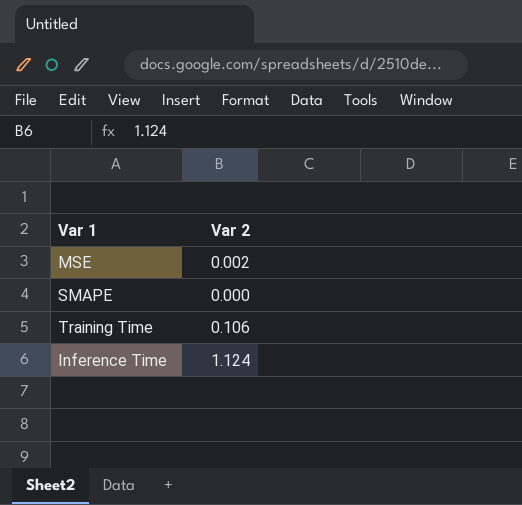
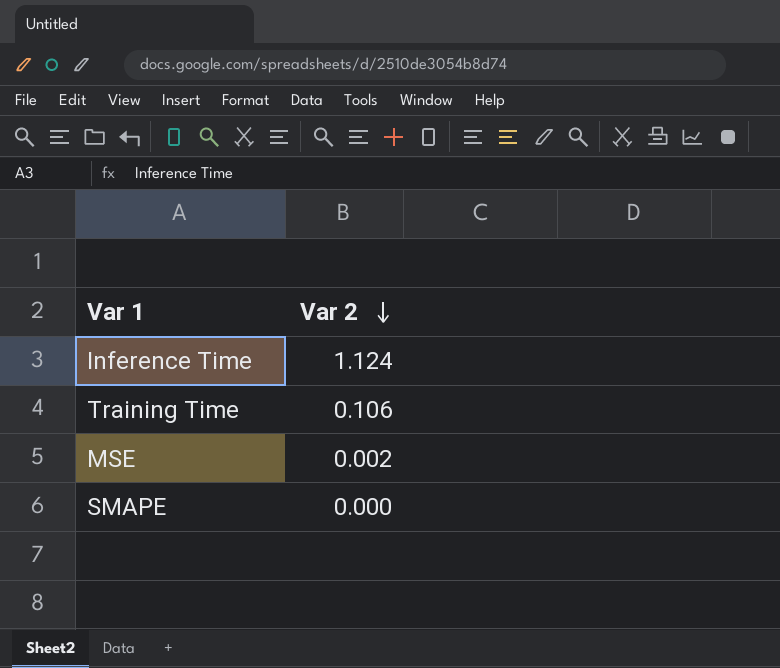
row order: none -> Var 2 descending

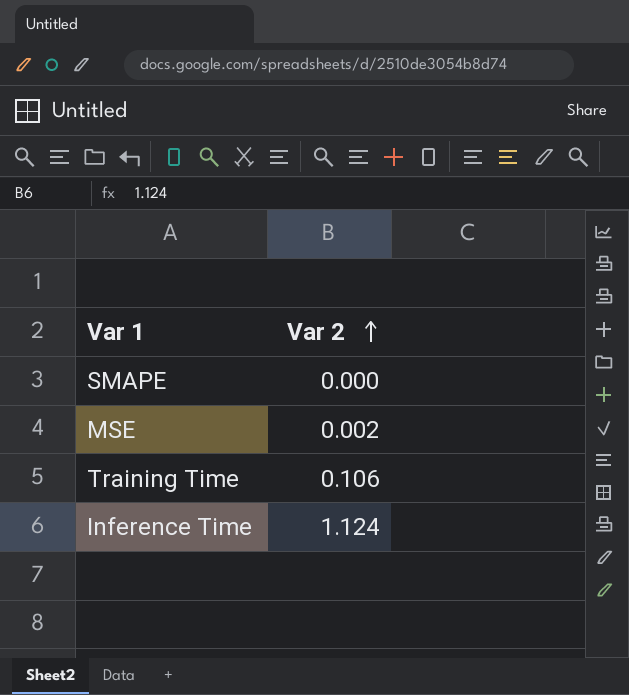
row order: Var 2 descending -> Var 2 ascending

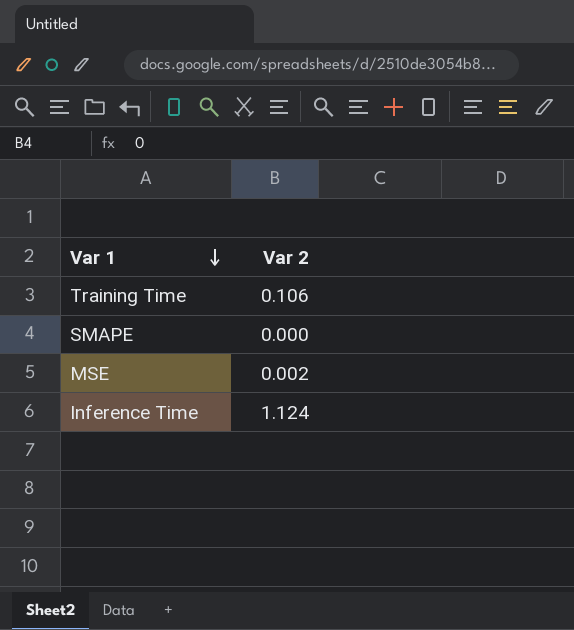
row order: Var 2 ascending -> Var 1 descending

